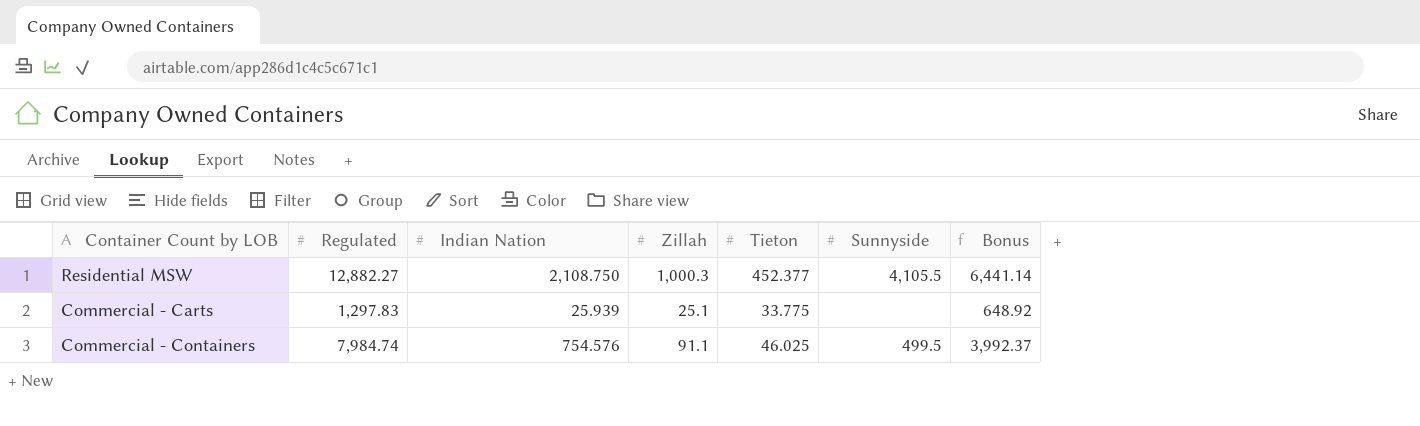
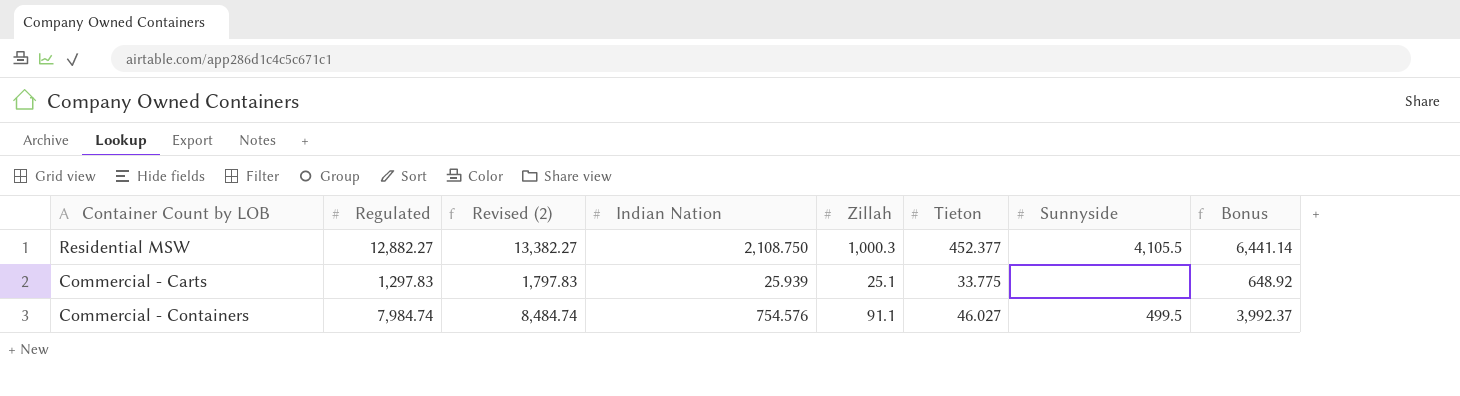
column Revised (2) | formula: none -> [Regulated] + 500
Commercial - Containers | Tieton: 46.025 -> 46.027

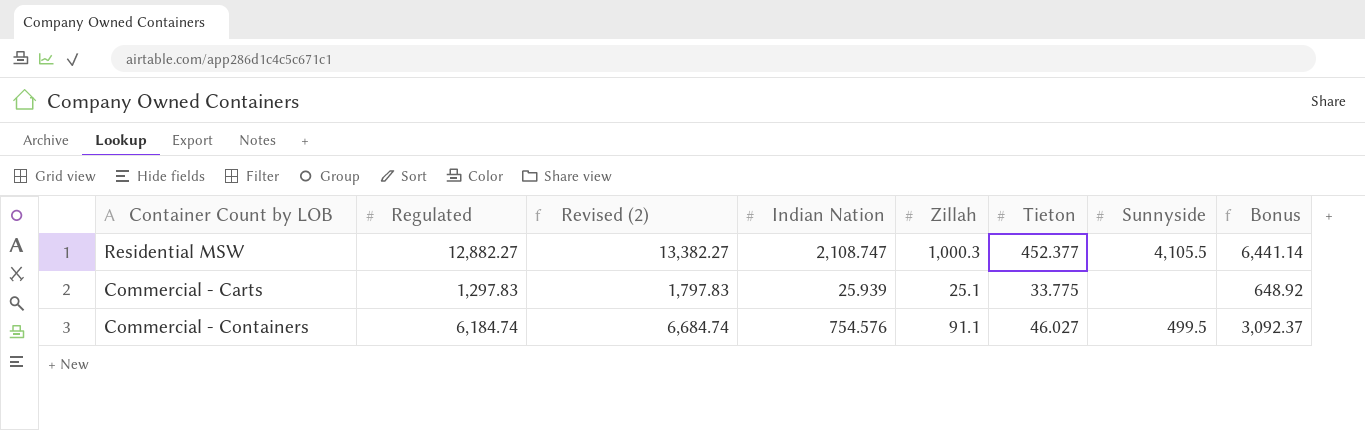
Residential MSW | Indian Nation: 2,108.750 -> 2,108.747
Commercial - Containers | Regulated: 7,984.74 -> 6,184.74
Commercial - Containers | Revised (2): 8,484.74 -> 6,684.74
Commercial - Containers | Bonus: 3,992.37 -> 3,092.37

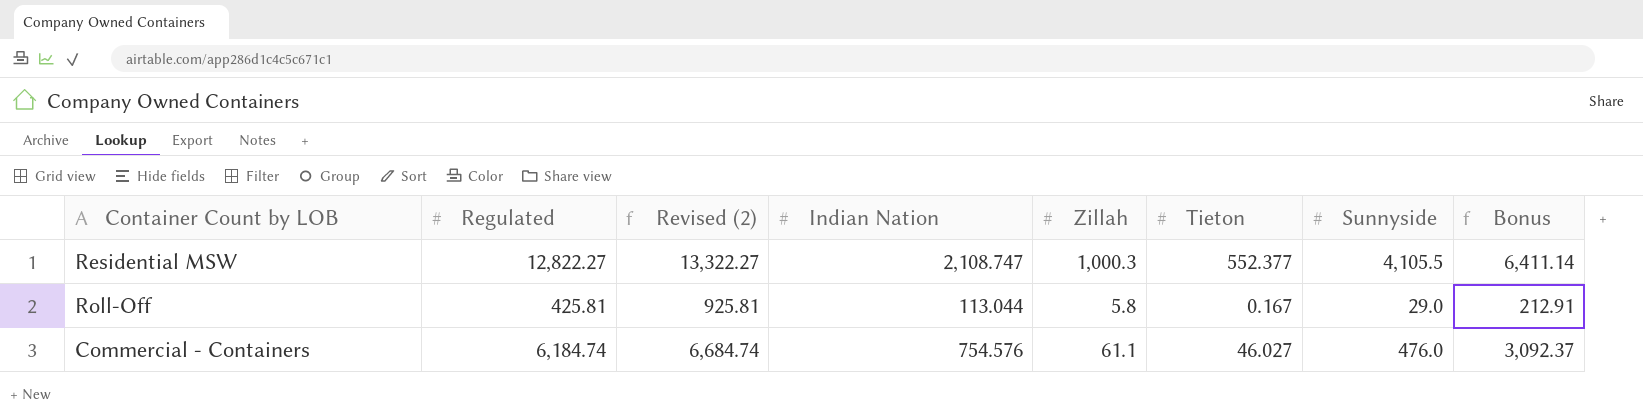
row Commercial - Carts: 1,297.83 | 1,797.83 | 25.939 | 25.1 | 33.775 | none | 648.92 -> none
Residential MSW | Regulated: 12,882.27 -> 12,822.27
Residential MSW | Revised (2): 13,382.27 -> 13,322.27
Residential MSW | Tieton: 452.377 -> 552.377
Residential MSW | Bonus: 6,441.14 -> 6,411.14
row Roll-Off: none -> 425.81 | 925.81 | 113.044 | 5.8 | 0.167 | 29.0 | 212.91
Commercial - Containers | Zillah: 91.1 -> 61.1
Commercial - Containers | Sunnyside: 499.5 -> 476.0

